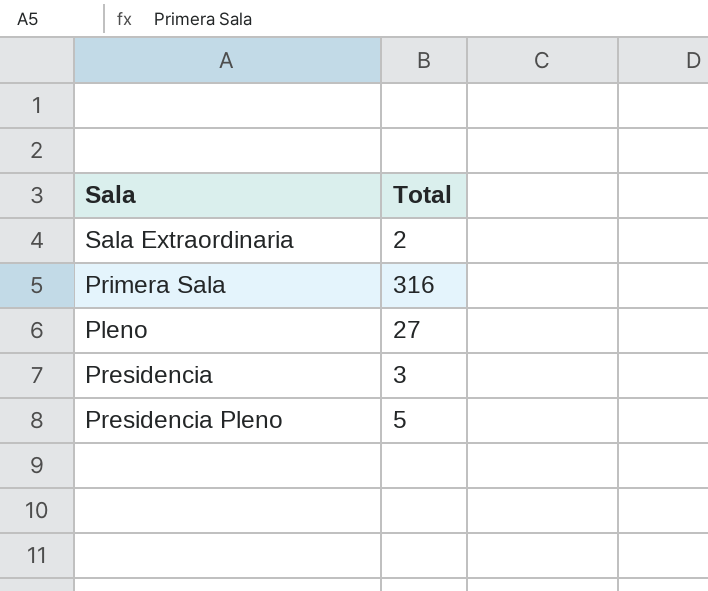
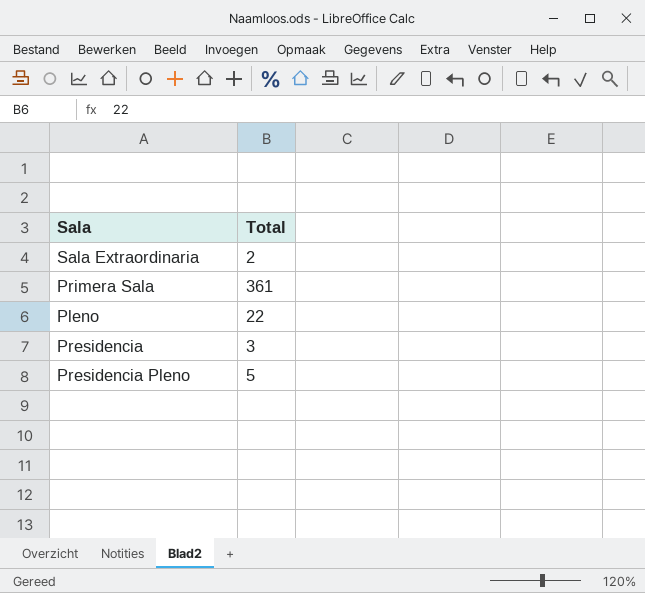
Primera Sala | Total: 316 -> 361
Pleno | Total: 27 -> 22

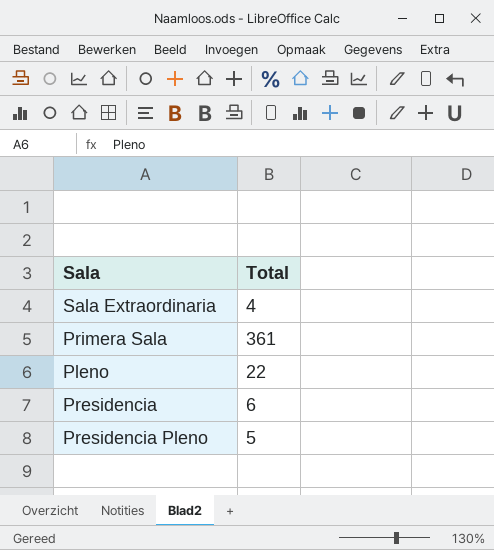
Sala Extraordinaria | Total: 2 -> 4
Presidencia | Total: 3 -> 6

